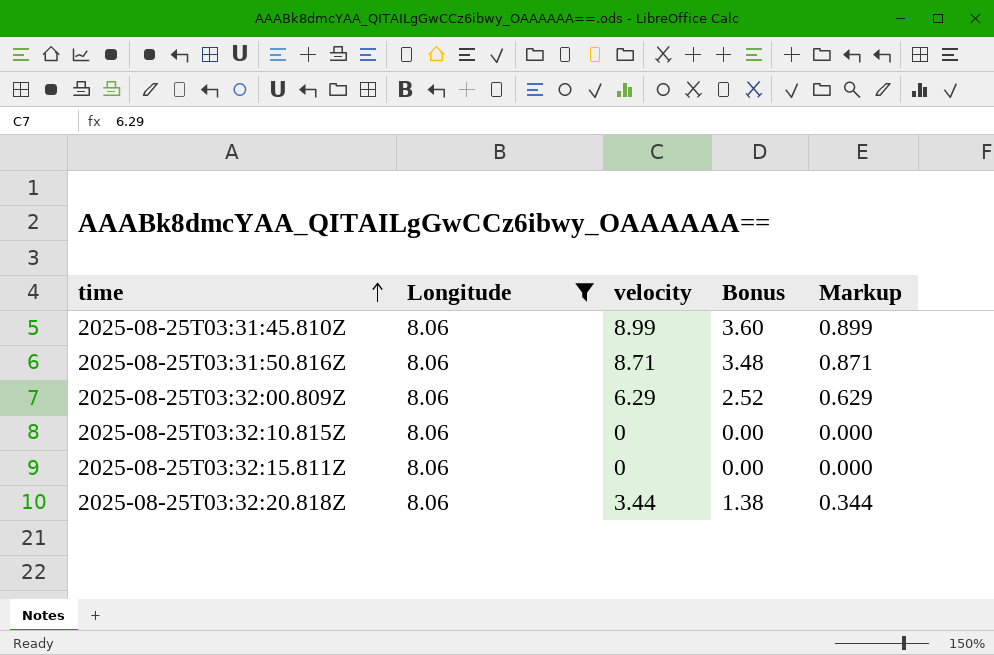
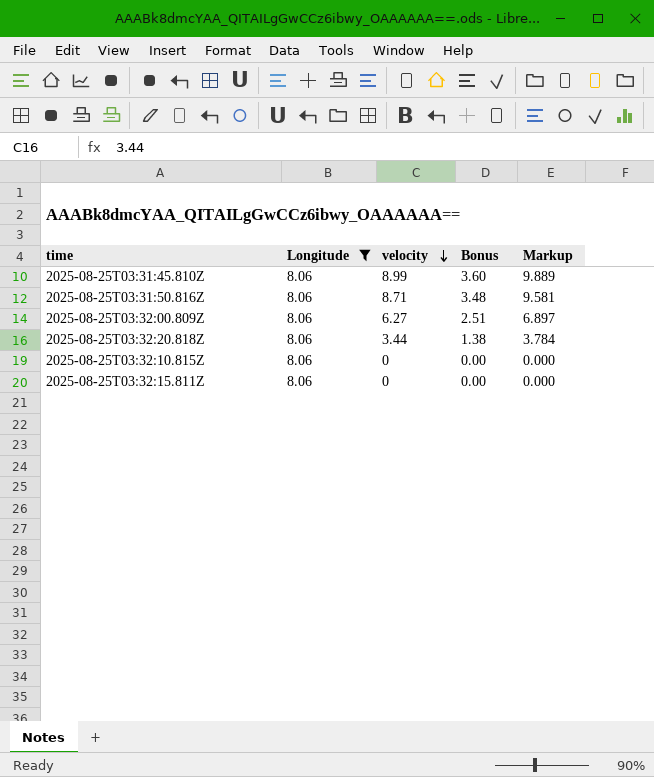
row order: time ascending -> velocity descending
column Markup | formula: [velocity] * 0.1 -> [velocity] * 1.1
2025-08-25T03:32:00.809Z | velocity: 6.29 -> 6.27
2025-08-25T03:32:00.809Z | Bonus: 2.52 -> 2.51

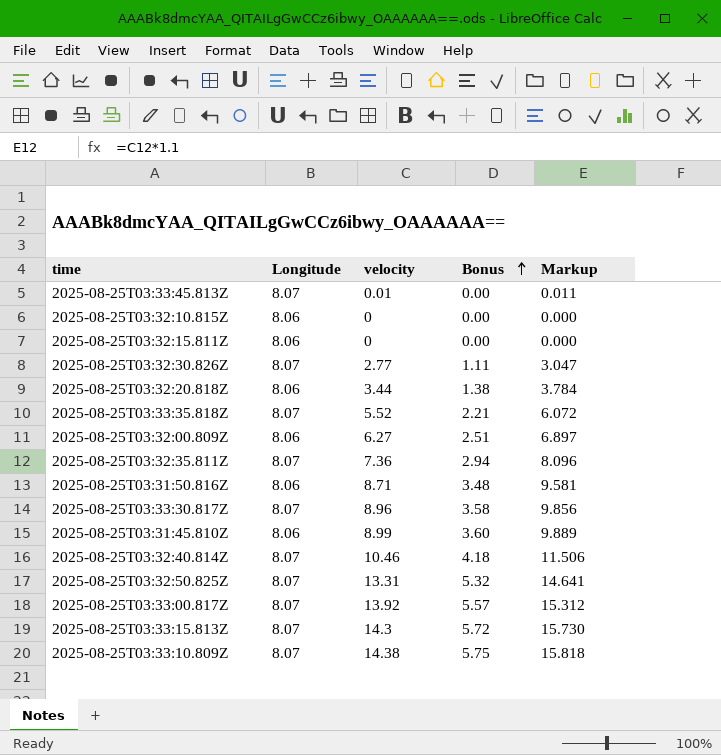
filter: Longitude = 8.06 -> none
row order: velocity descending -> Bonus ascending

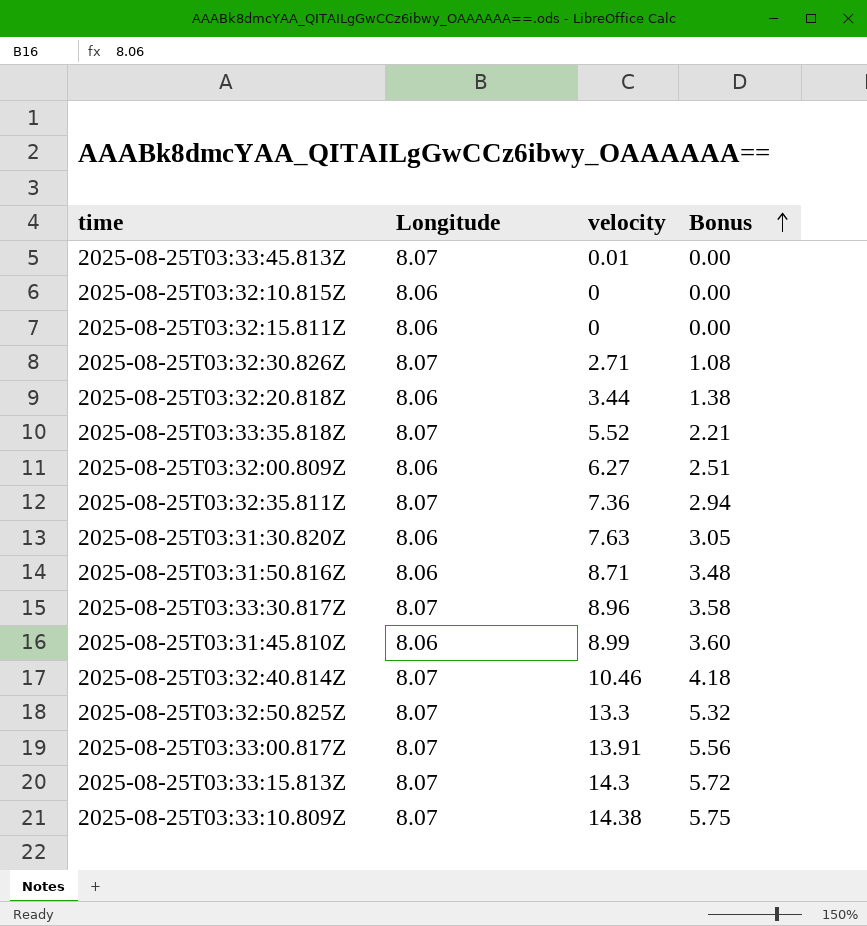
column Markup | formula: [velocity] * 1.1 -> none
2025-08-25T03:32:30.826Z | velocity: 2.77 -> 2.71
2025-08-25T03:32:30.826Z | Bonus: 1.11 -> 1.08
row 2025-08-25T03:31:30.820Z: none -> 8.06 | 7.63 | 3.05
2025-08-25T03:32:50.825Z | velocity: 13.31 -> 13.3
2025-08-25T03:33:00.817Z | velocity: 13.92 -> 13.91
2025-08-25T03:33:00.817Z | Bonus: 5.57 -> 5.56

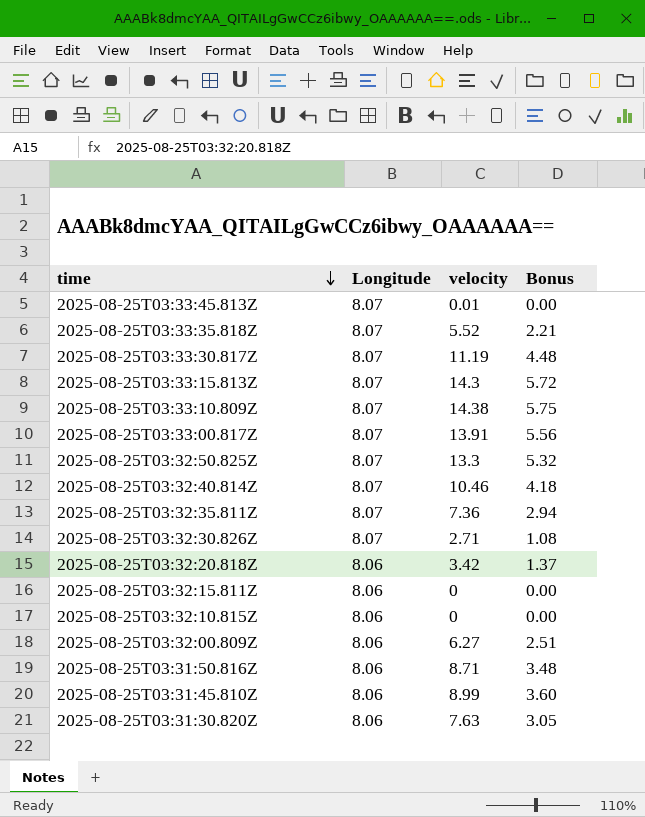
row order: Bonus ascending -> time descending
2025-08-25T03:33:30.817Z | velocity: 8.96 -> 11.19
2025-08-25T03:33:30.817Z | Bonus: 3.58 -> 4.48
2025-08-25T03:32:20.818Z | velocity: 3.44 -> 3.42
2025-08-25T03:32:20.818Z | Bonus: 1.38 -> 1.37

